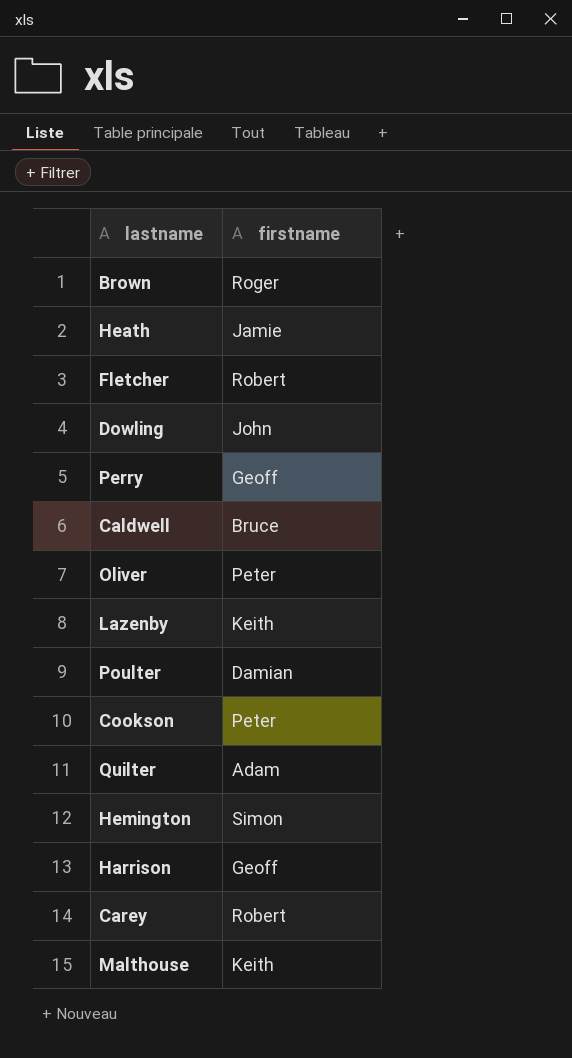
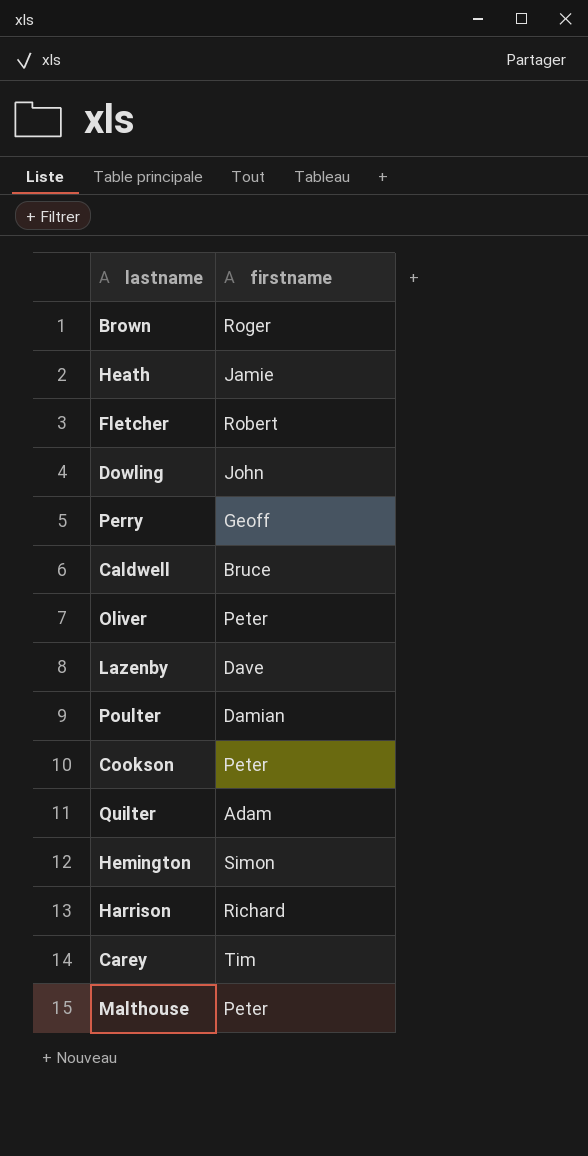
Lazenby | firstname: Keith -> Dave
Harrison | firstname: Geoff -> Richard
Carey | firstname: Robert -> Tim
Malthouse | firstname: Keith -> Peter

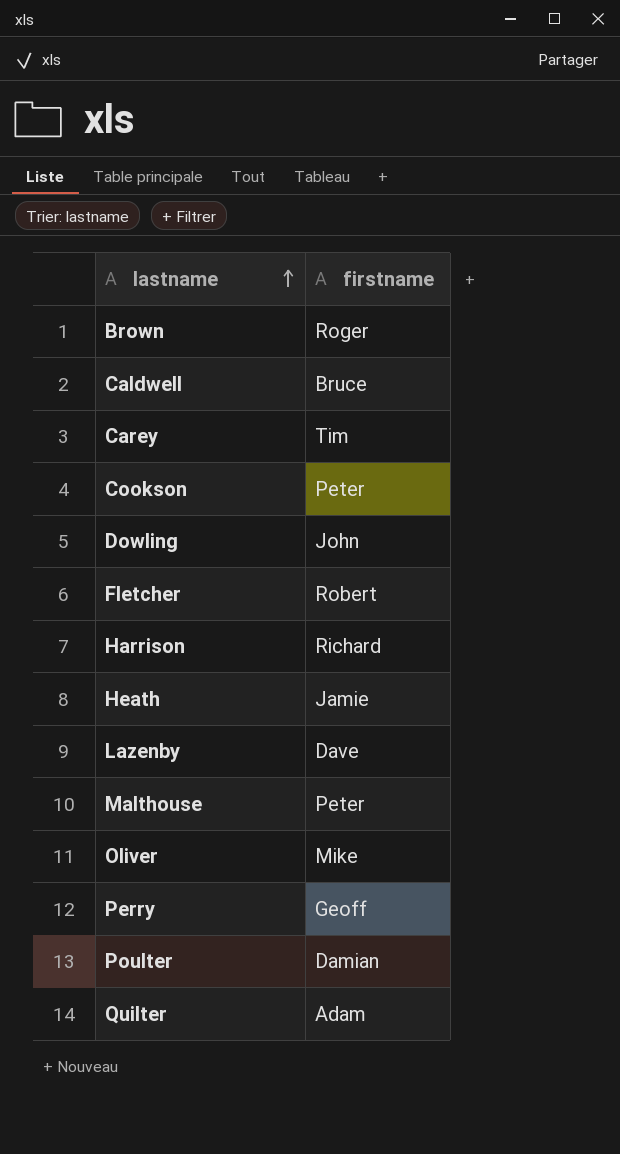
row order: none -> lastname ascending
row Hemington: Simon -> none
Oliver | firstname: Peter -> Mike

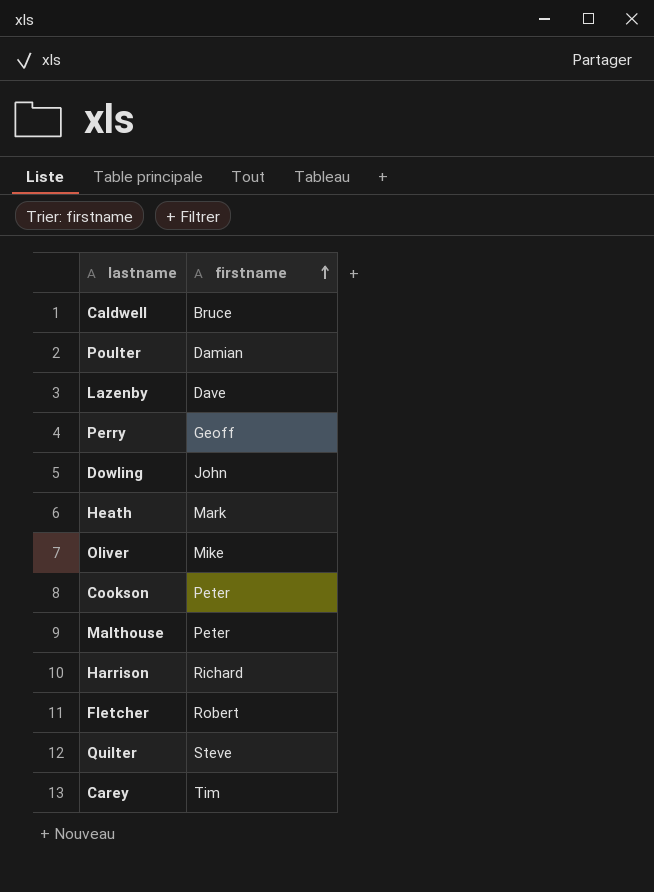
row order: lastname ascending -> firstname ascending
row Brown: Roger -> none
Heath | firstname: Jamie -> Mark
Quilter | firstname: Adam -> Steve

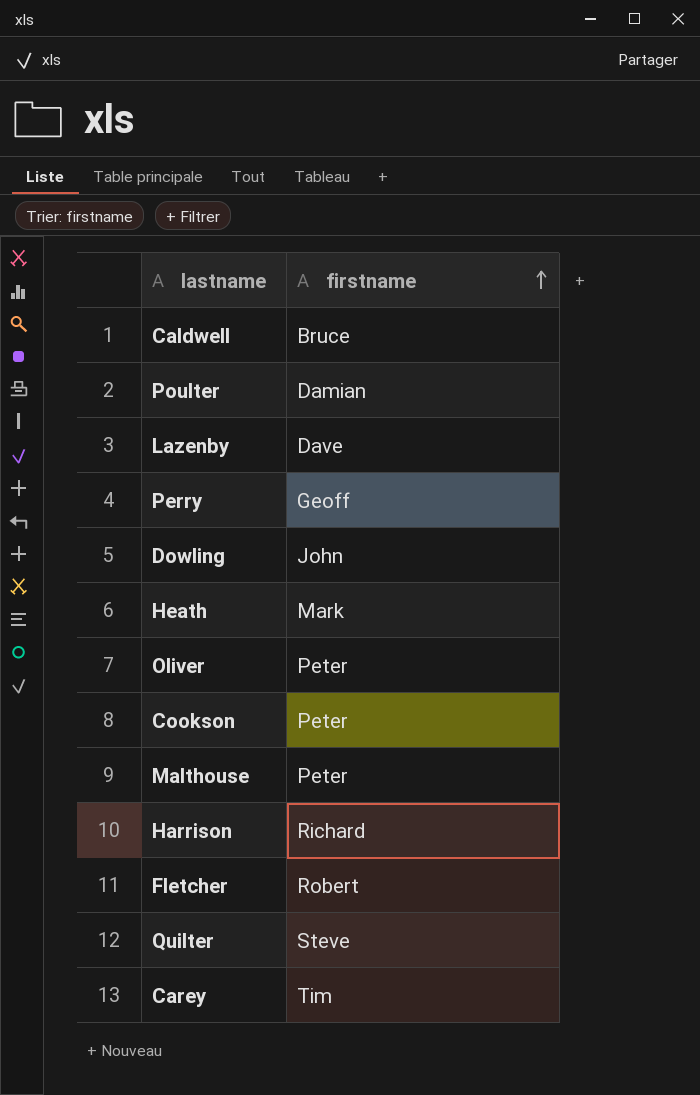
Oliver | firstname: Mike -> Peter

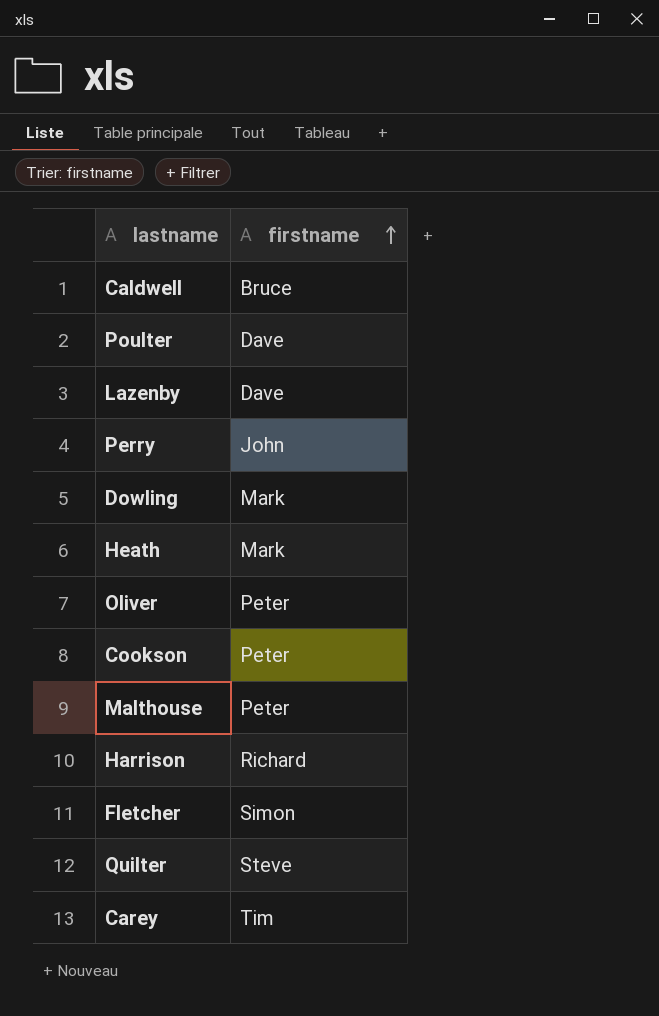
Poulter | firstname: Damian -> Dave
Perry | firstname: Geoff -> John
Dowling | firstname: John -> Mark
Fletcher | firstname: Robert -> Simon

